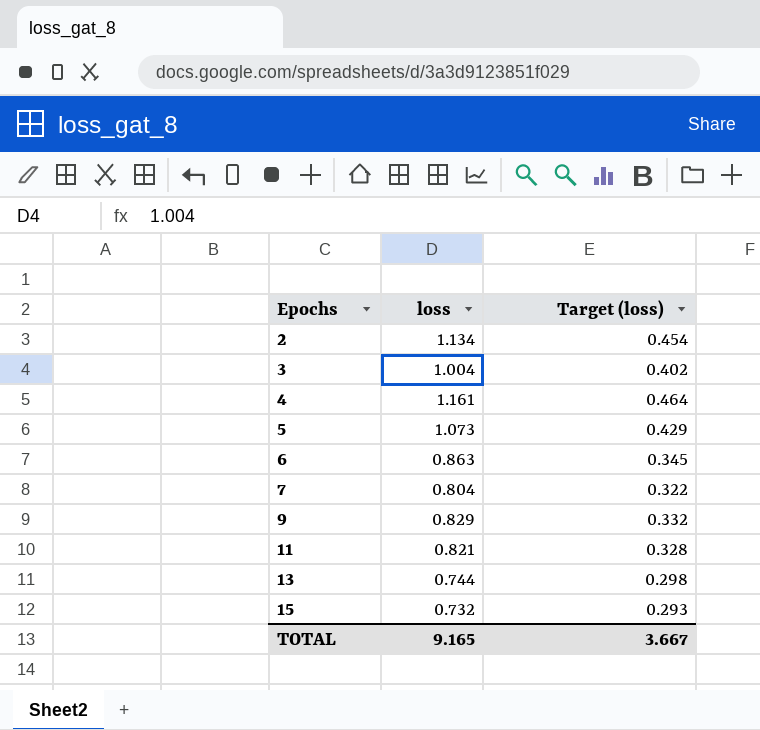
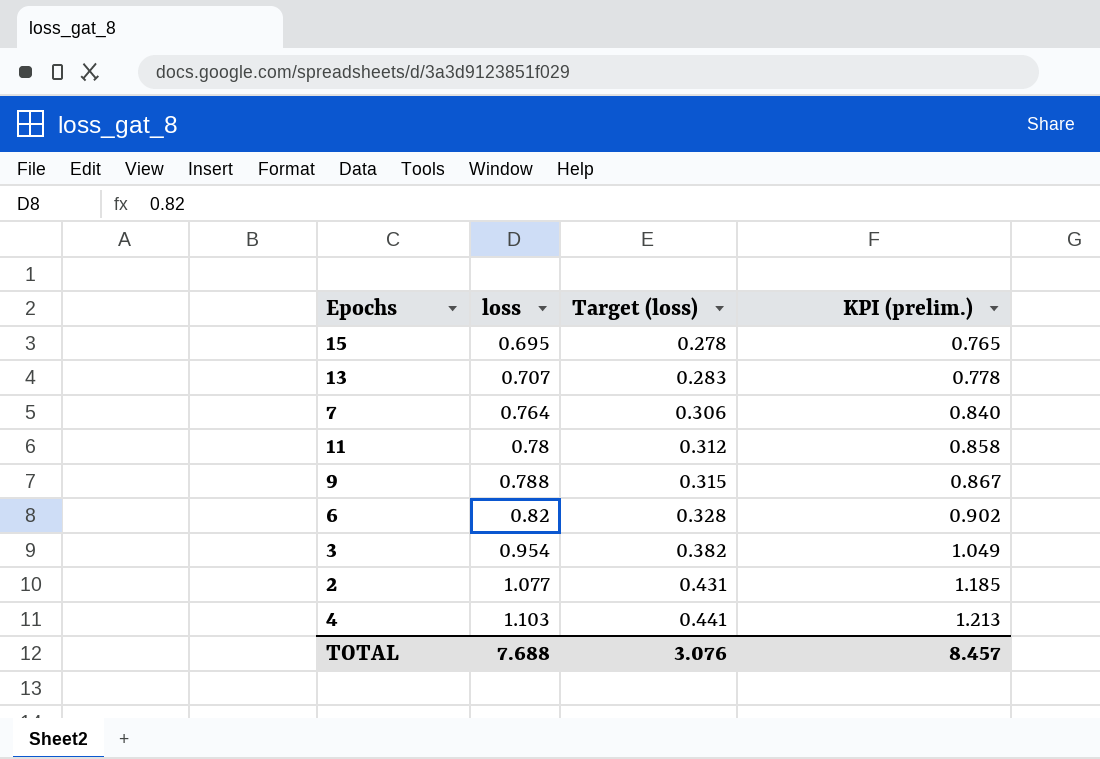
row order: Epochs ascending -> loss ascending
column KPI (prelim.) | formula: none -> [loss] * 1.1
row 5: 1.073 | 0.429 -> none
15 | loss: 0.732 -> 0.695
15 | Target (loss): 0.293 -> 0.278
13 | loss: 0.744 -> 0.707
13 | Target (loss): 0.298 -> 0.283
7 | loss: 0.804 -> 0.764
7 | Target (loss): 0.322 -> 0.306
11 | loss: 0.821 -> 0.78
11 | Target (loss): 0.328 -> 0.312
9 | loss: 0.829 -> 0.788
9 | Target (loss): 0.332 -> 0.315
6 | loss: 0.863 -> 0.82
6 | Target (loss): 0.345 -> 0.328
3 | loss: 1.004 -> 0.954
3 | Target (loss): 0.402 -> 0.382
2 | loss: 1.134 -> 1.077
2 | Target (loss): 0.454 -> 0.431
4 | loss: 1.161 -> 1.103
4 | Target (loss): 0.464 -> 0.441
TOTAL | loss: 9.165 -> 7.688
TOTAL | Target (loss): 3.667 -> 3.076

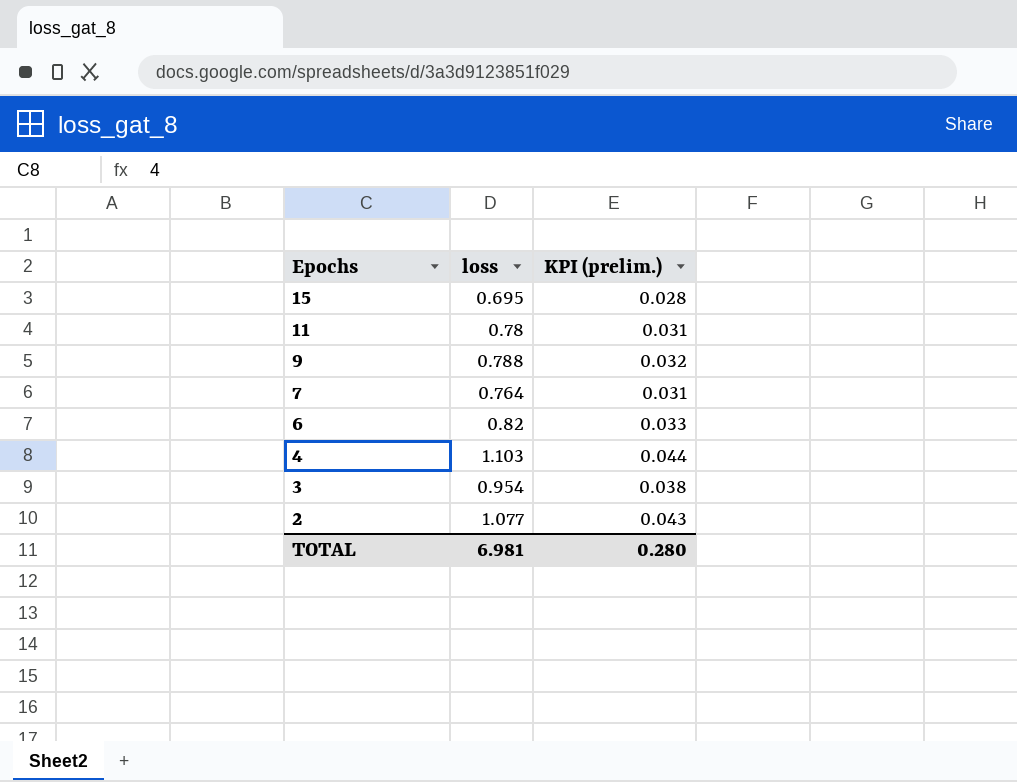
row order: loss ascending -> Epochs descending
column Target (loss) | formula: [loss] * 0.4 -> none
column KPI (prelim.) | formula: [loss] * 1.1 -> [loss] * 0.04
row 13: 0.707 | 0.283 | 0.778 -> none
TOTAL | loss: 7.688 -> 6.981
TOTAL | KPI (prelim.): 8.457 -> 0.280

